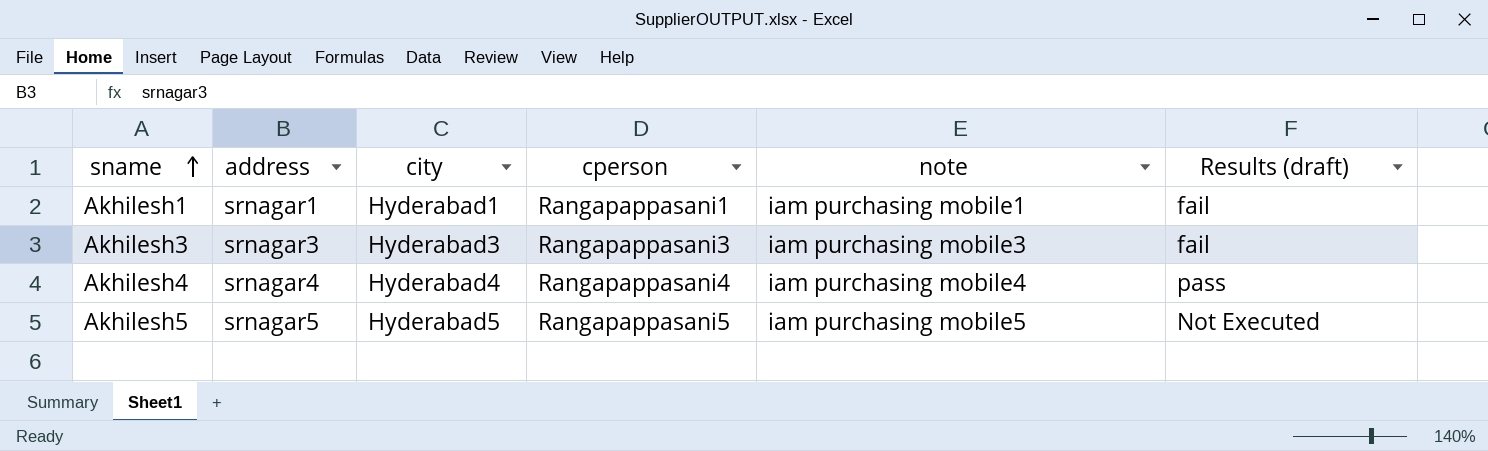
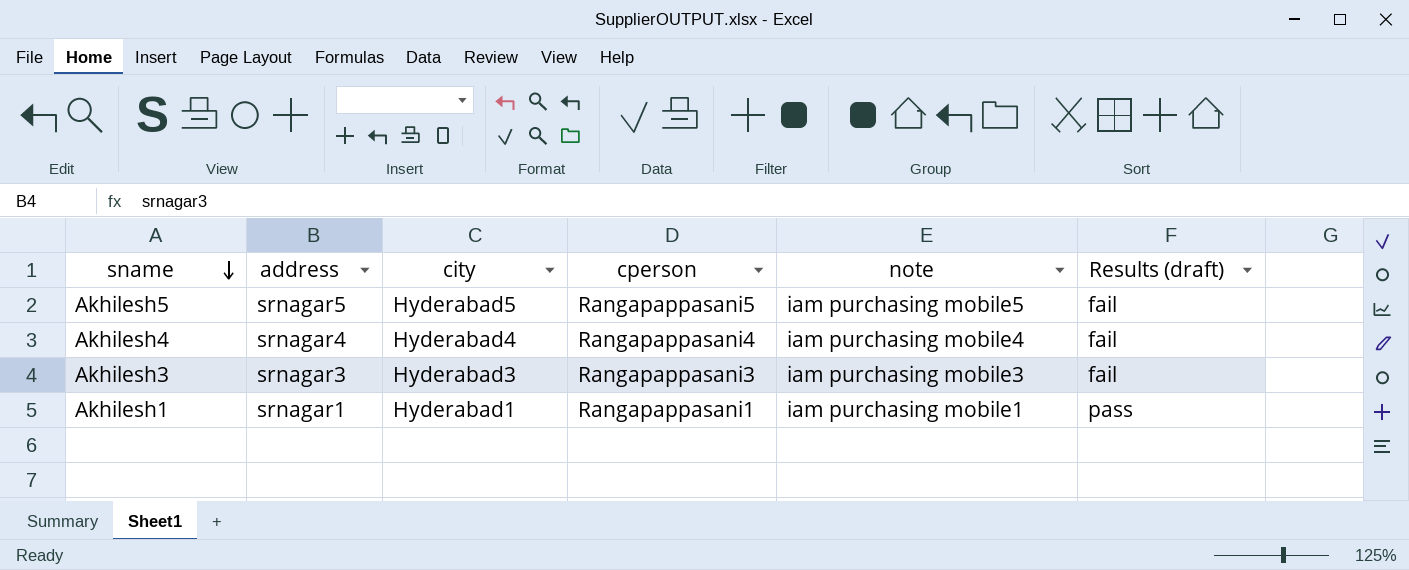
row order: sname ascending -> sname descending
Akhilesh5 | Results (draft): Not Executed -> fail
Akhilesh4 | Results (draft): pass -> fail
Akhilesh1 | Results (draft): fail -> pass

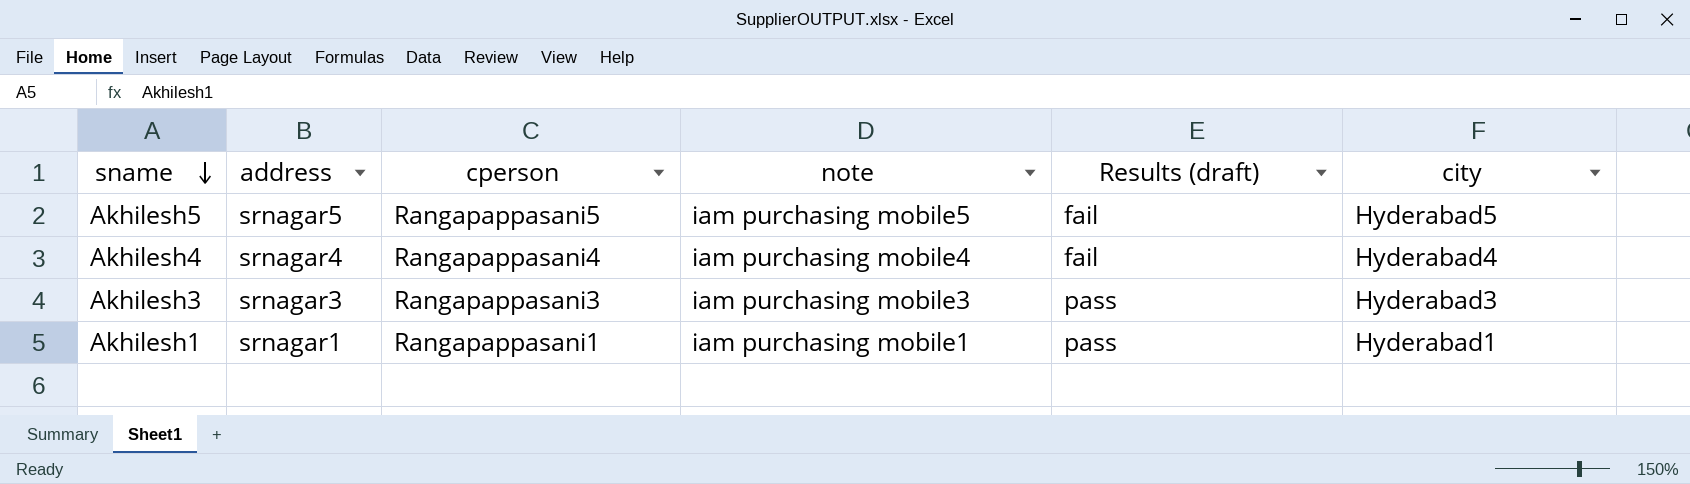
column city | position: 3 -> 6
Akhilesh3 | Results (draft): fail -> pass

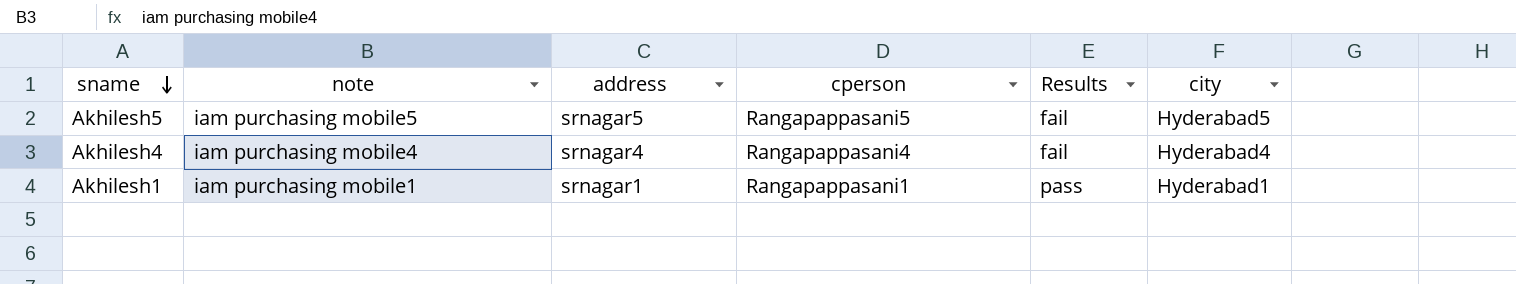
column note | position: 4 -> 2
column name: Results (draft) -> Results
row Akhilesh3: srnagar3 | Rangapappasani3 | iam purchasing mobile3 | pass | Hyderabad3 -> none

